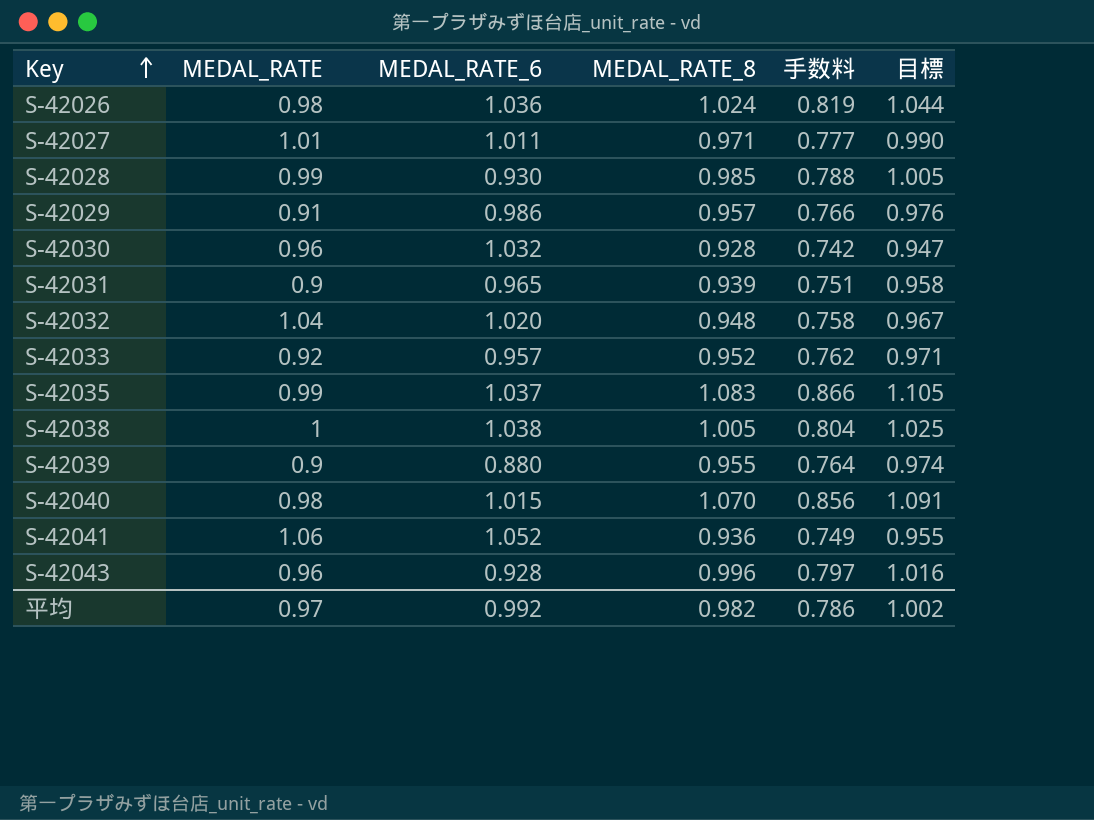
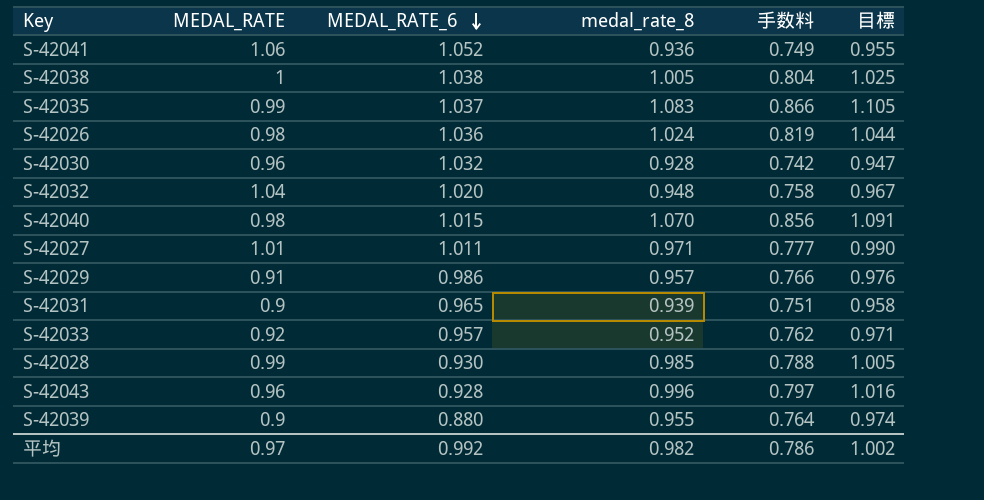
row order: Key ascending -> MEDAL_RATE_6 descending
column name: MEDAL_RATE_8 -> medal_rate_8

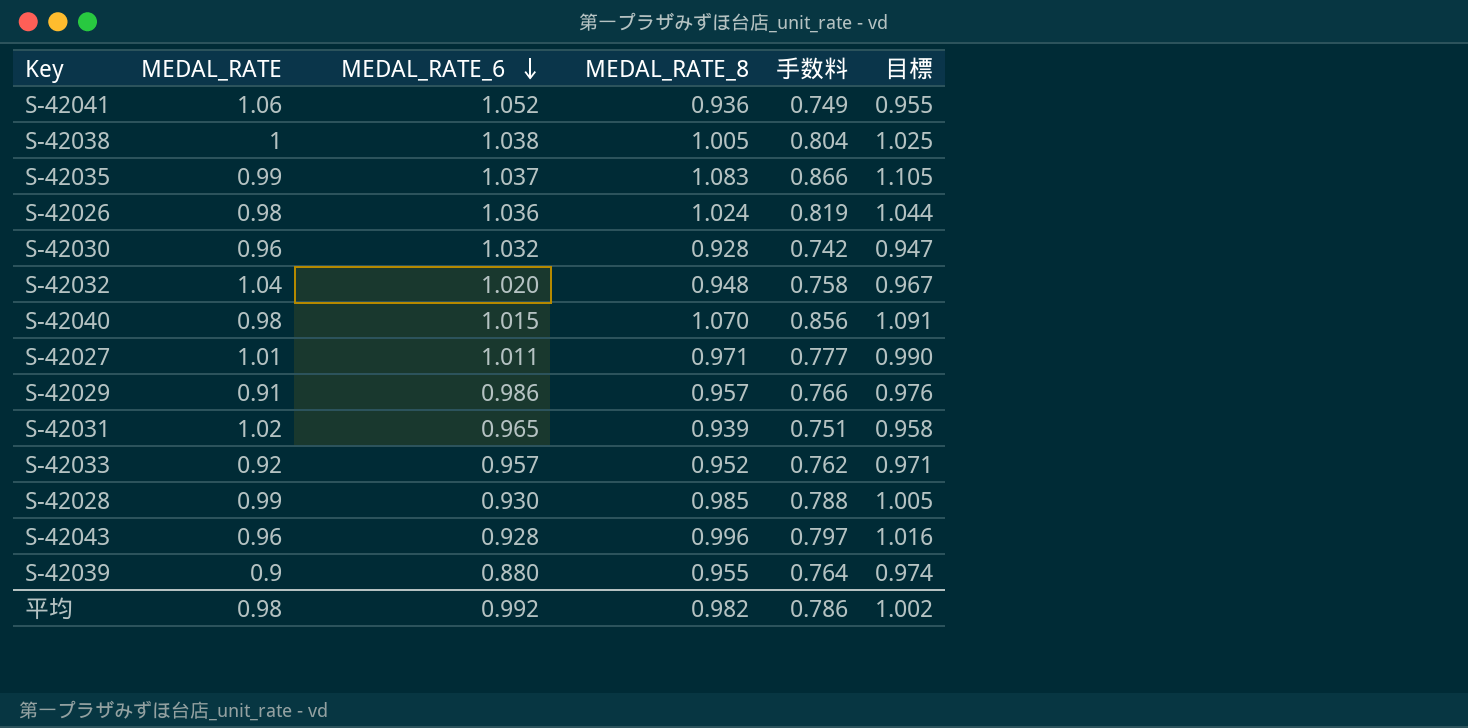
column name: medal_rate_8 -> MEDAL_RATE_8
S-42031 | MEDAL_RATE: 0.9 -> 1.02
平均 | MEDAL_RATE: 0.97 -> 0.98

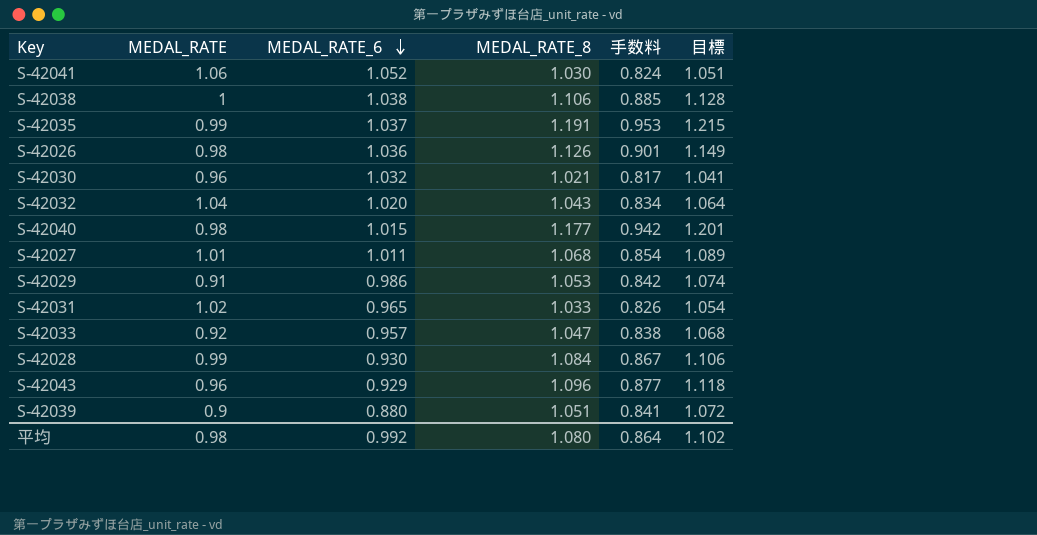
S-42041 | MEDAL_RATE_8: 0.936 -> 1.030
S-42041 | 手数料: 0.749 -> 0.824
S-42041 | 目標: 0.955 -> 1.051
S-42038 | MEDAL_RATE_8: 1.005 -> 1.106
S-42038 | 手数料: 0.804 -> 0.885
S-42038 | 目標: 1.025 -> 1.128
S-42035 | MEDAL_RATE_8: 1.083 -> 1.191
S-42035 | 手数料: 0.866 -> 0.953
S-42035 | 目標: 1.105 -> 1.215
S-42026 | MEDAL_RATE_8: 1.024 -> 1.126
S-42026 | 手数料: 0.819 -> 0.901
S-42026 | 目標: 1.044 -> 1.149
S-42030 | MEDAL_RATE_8: 0.928 -> 1.021
S-42030 | 手数料: 0.742 -> 0.817
S-42030 | 目標: 0.947 -> 1.041
S-42032 | MEDAL_RATE_8: 0.948 -> 1.043
S-42032 | 手数料: 0.758 -> 0.834
S-42032 | 目標: 0.967 -> 1.064
S-42040 | MEDAL_RATE_8: 1.070 -> 1.177
S-42040 | 手数料: 0.856 -> 0.942
S-42040 | 目標: 1.091 -> 1.201
S-42027 | MEDAL_RATE_8: 0.971 -> 1.068
S-42027 | 手数料: 0.777 -> 0.854
S-42027 | 目標: 0.990 -> 1.089
S-42029 | MEDAL_RATE_8: 0.957 -> 1.053
S-42029 | 手数料: 0.766 -> 0.842
S-42029 | 目標: 0.976 -> 1.074
S-42031 | MEDAL_RATE_8: 0.939 -> 1.033
S-42031 | 手数料: 0.751 -> 0.826
S-42031 | 目標: 0.958 -> 1.054
S-42033 | MEDAL_RATE_8: 0.952 -> 1.047
S-42033 | 手数料: 0.762 -> 0.838
S-42033 | 目標: 0.971 -> 1.068
S-42028 | MEDAL_RATE_8: 0.985 -> 1.084
S-42028 | 手数料: 0.788 -> 0.867
S-42028 | 目標: 1.005 -> 1.106
S-42043 | MEDAL_RATE_6: 0.928 -> 0.929
S-42043 | MEDAL_RATE_8: 0.996 -> 1.096
S-42043 | 手数料: 0.797 -> 0.877
S-42043 | 目標: 1.016 -> 1.118
S-42039 | MEDAL_RATE_8: 0.955 -> 1.051
S-42039 | 手数料: 0.764 -> 0.841
S-42039 | 目標: 0.974 -> 1.072
平均 | MEDAL_RATE_8: 0.982 -> 1.080
平均 | 手数料: 0.786 -> 0.864
平均 | 目標: 1.002 -> 1.102

